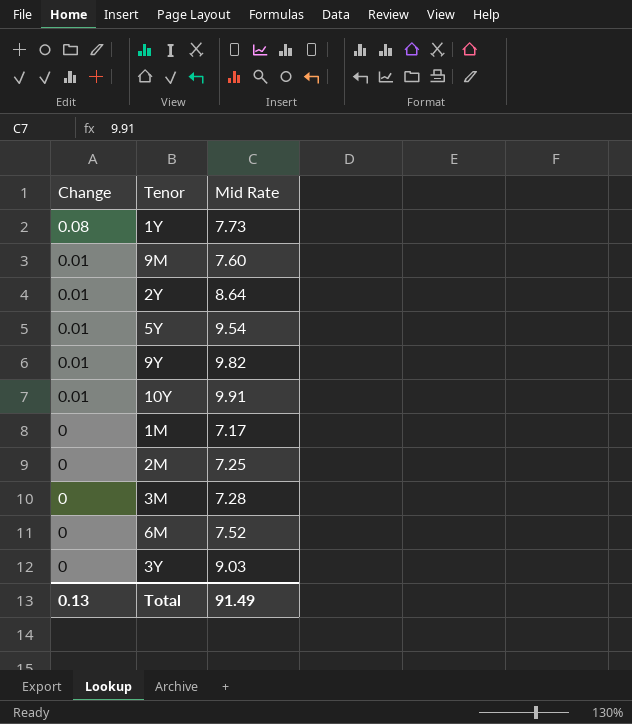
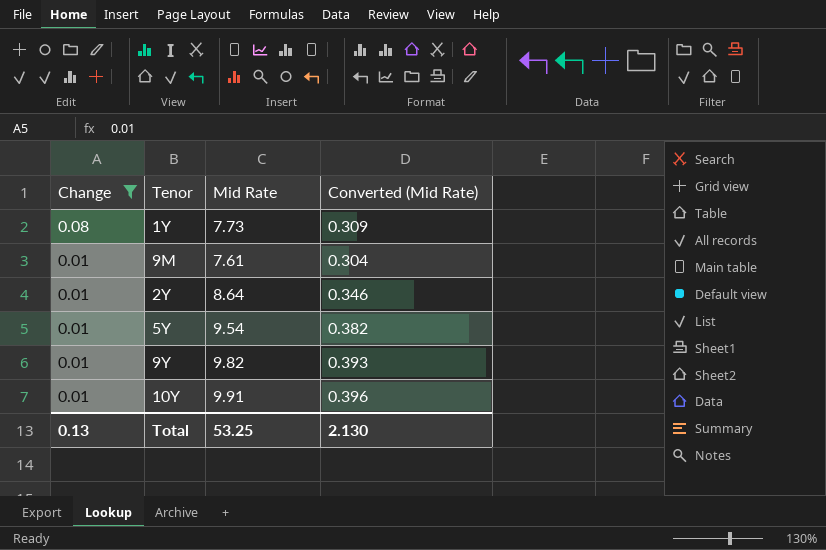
filter: none -> Change != 0
column Converted (Mid Rate) | formula: none -> [Mid Rate] * 0.04
9M | Mid Rate: 7.60 -> 7.61
Total | Mid Rate: 91.49 -> 53.25

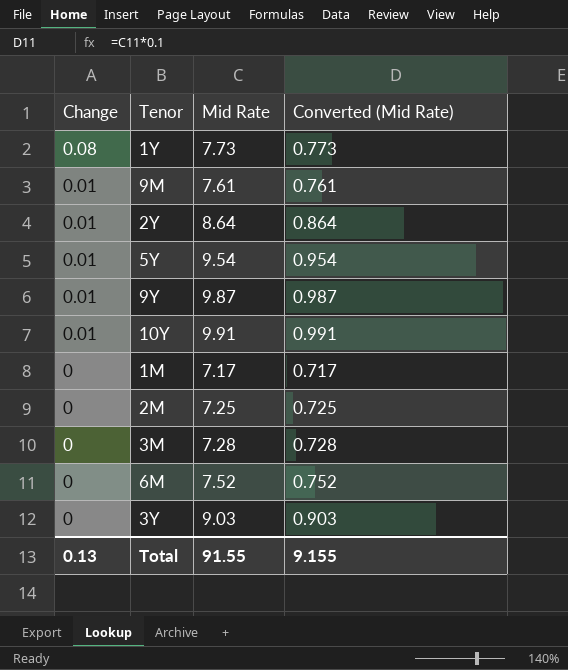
filter: Change != 0 -> none
column Converted (Mid Rate) | formula: [Mid Rate] * 0.04 -> [Mid Rate] * 0.1
9Y | Mid Rate: 9.82 -> 9.87
Total | Mid Rate: 53.25 -> 91.55
Total | Converted (Mid Rate): 2.130 -> 9.155

